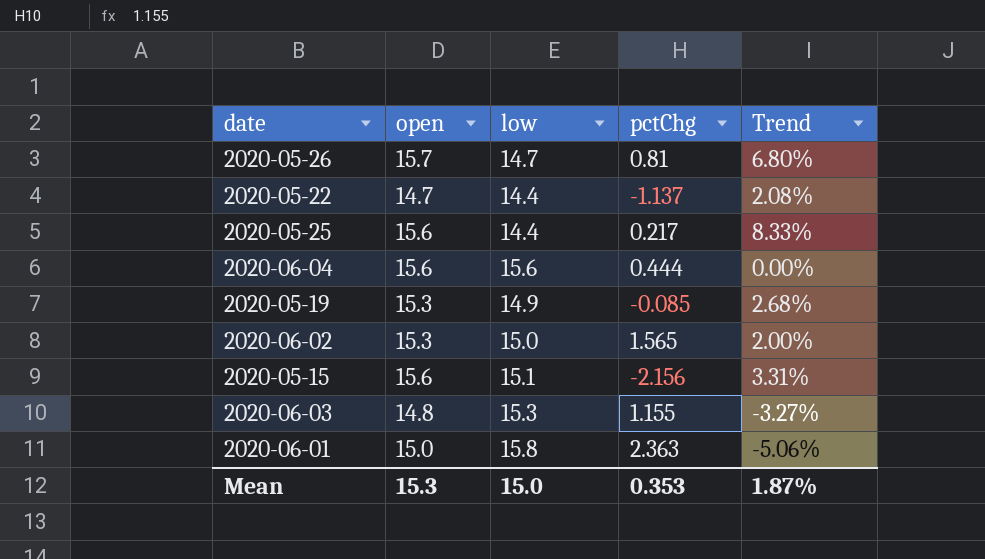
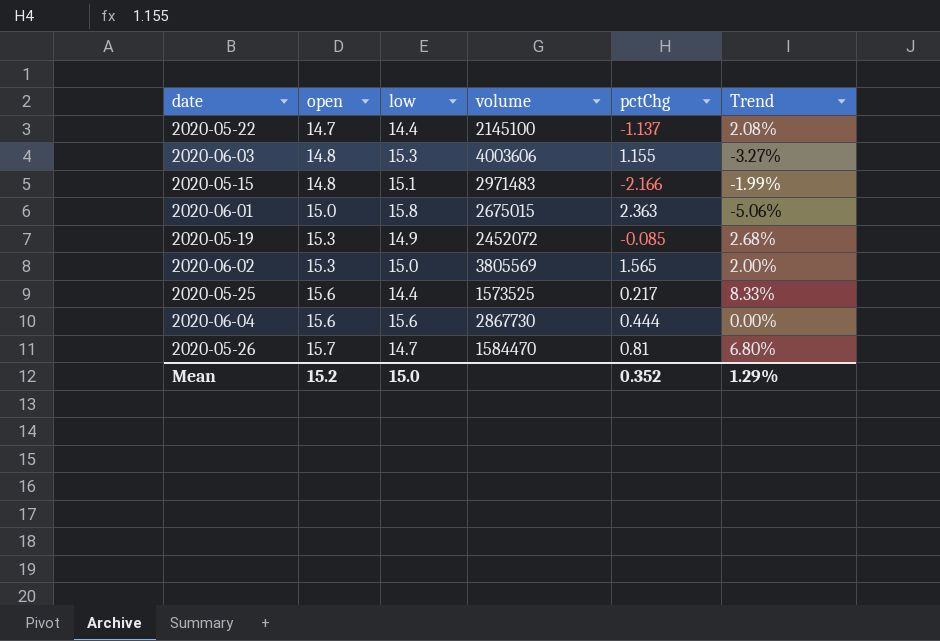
row order: none -> open ascending
column volume | position: none -> 4
2020-05-15 | open: 15.6 -> 14.8
2020-05-15 | pctChg: -2.156 -> -2.166
2020-05-15 | Trend: 3.31% -> -1.99%
Mean | open: 15.3 -> 15.2
Mean | pctChg: 0.353 -> 0.352
Mean | Trend: 1.87% -> 1.29%

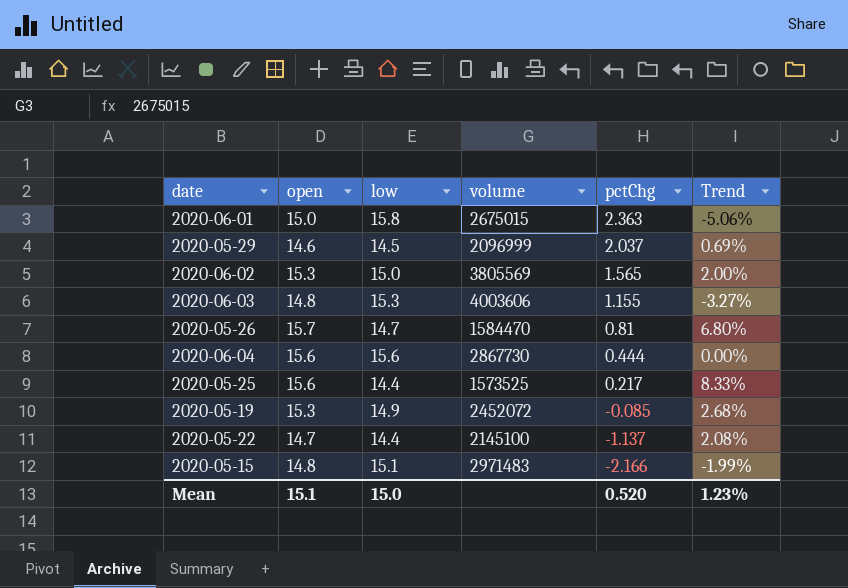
row order: open ascending -> pctChg descending
row 2020-05-29: none -> 14.6 | 14.5 | 2096999 | 2.037 | 0.69%
Mean | open: 15.2 -> 15.1
Mean | pctChg: 0.352 -> 0.520
Mean | Trend: 1.29% -> 1.23%

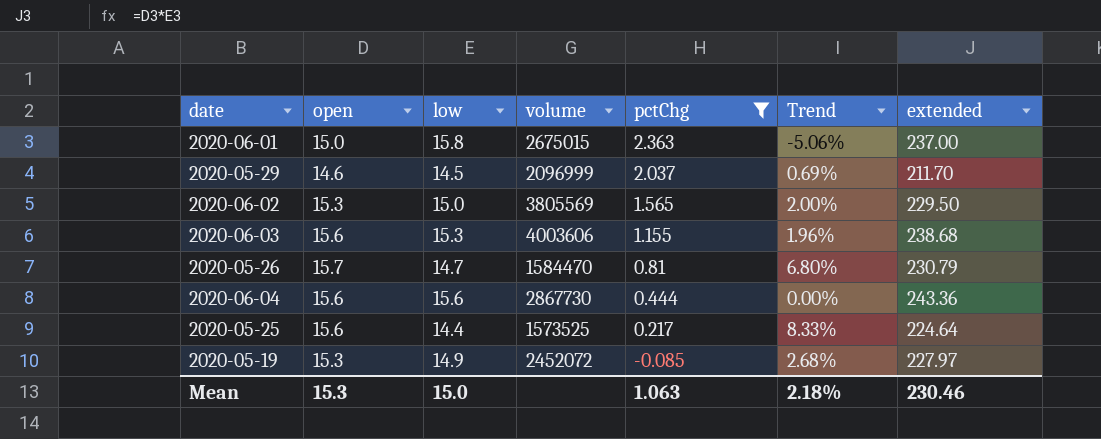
filter: none -> pctChg >= -0.085
column extended | formula: none -> [open] * [low]
2020-06-03 | open: 14.8 -> 15.6
2020-06-03 | Trend: -3.27% -> 1.96%
Mean | open: 15.1 -> 15.3
Mean | pctChg: 0.520 -> 1.063
Mean | Trend: 1.23% -> 2.18%

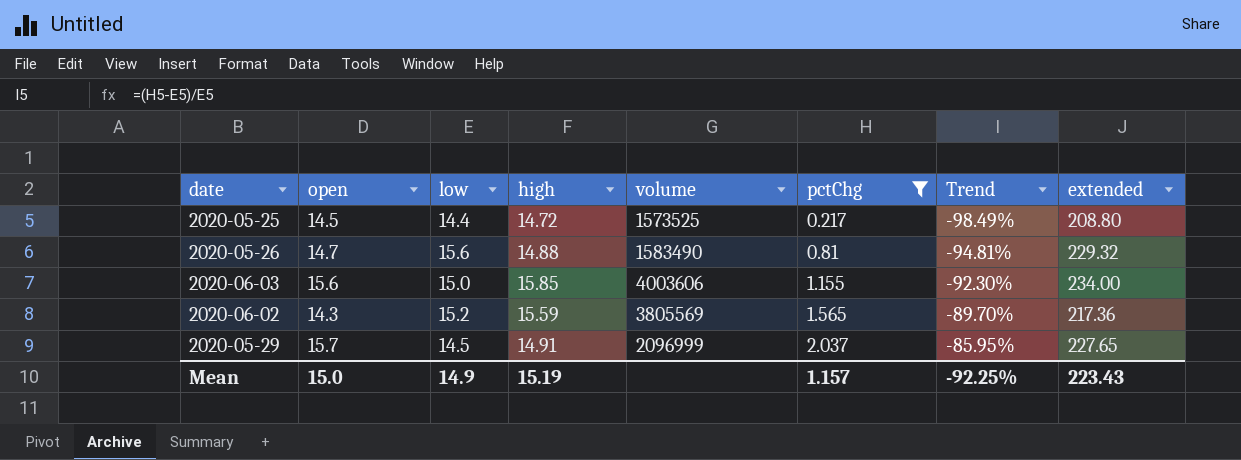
row order: pctChg descending -> pctChg ascending
column high | position: none -> 4
column Trend | formula: ([open] - [low]) / [low] -> ([pctChg] - [low]) / [low]
row 2020-06-01: 15.0 | 15.8 | 2675015 | 2.363 | -5.06% | 237.00 -> none
row 2020-06-04: 15.6 | 15.6 | 2867730 | 0.444 | 0.00% | 243.36 -> none
row 2020-05-19: 15.3 | 14.9 | 2452072 | -0.085 | 2.68% | 227.97 -> none
2020-05-25 | open: 15.6 -> 14.5
2020-05-25 | extended: 224.64 -> 208.80
2020-05-26 | open: 15.7 -> 14.7
2020-05-26 | low: 14.7 -> 15.6
2020-05-26 | volume: 1584470 -> 1583490
2020-05-26 | extended: 230.79 -> 229.32
2020-06-03 | low: 15.3 -> 15.0
2020-06-03 | extended: 238.68 -> 234.00
2020-06-02 | open: 15.3 -> 14.3
2020-06-02 | low: 15.0 -> 15.2
2020-06-02 | extended: 229.50 -> 217.36
2020-05-29 | open: 14.6 -> 15.7
2020-05-29 | extended: 211.70 -> 227.65
Mean | open: 15.3 -> 15.0
Mean | low: 15.0 -> 14.9
Mean | pctChg: 1.063 -> 1.157
Mean | Trend: 2.18% -> -92.25%
Mean | extended: 230.46 -> 223.43

